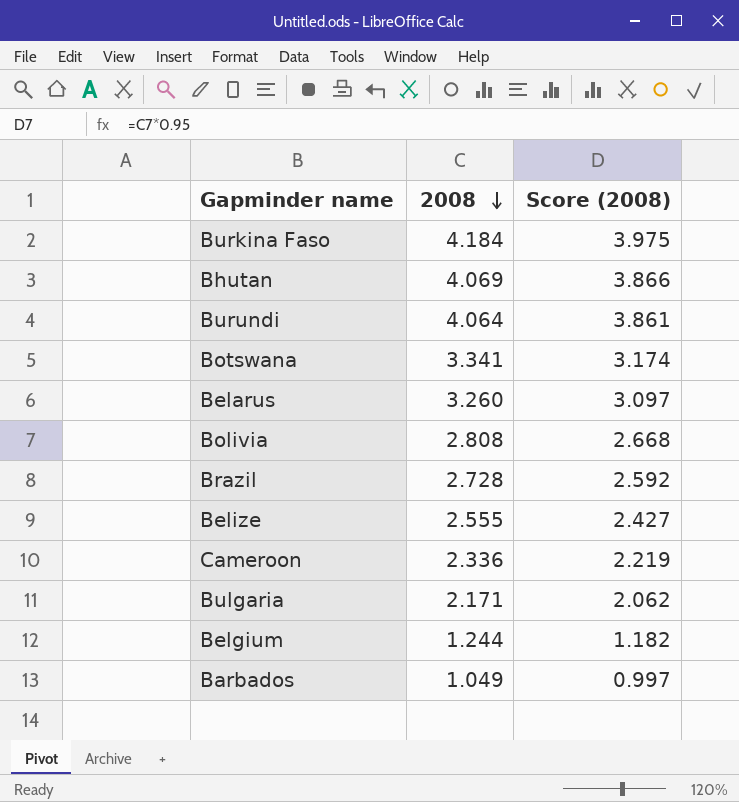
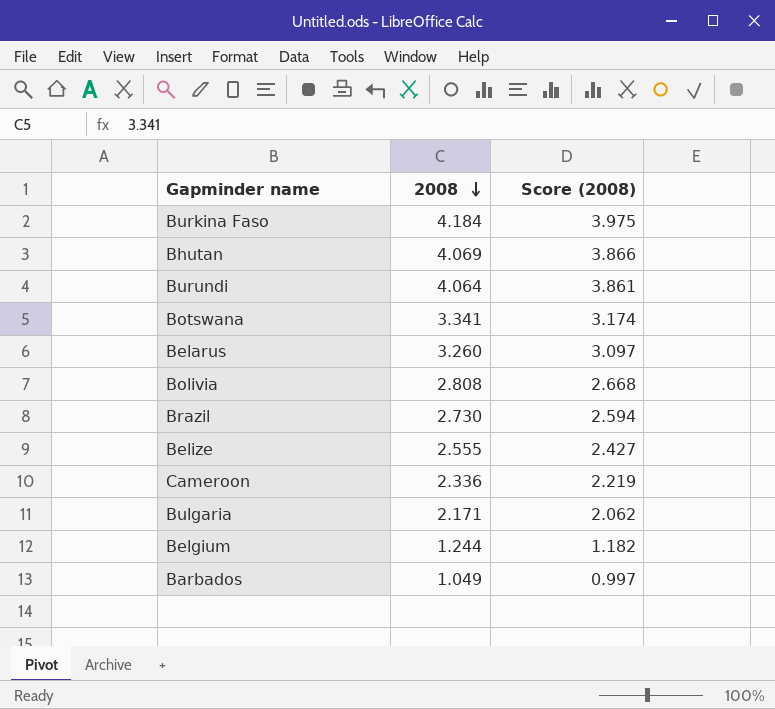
Brazil | 2008: 2.728 -> 2.730
Brazil | Score (2008): 2.592 -> 2.594

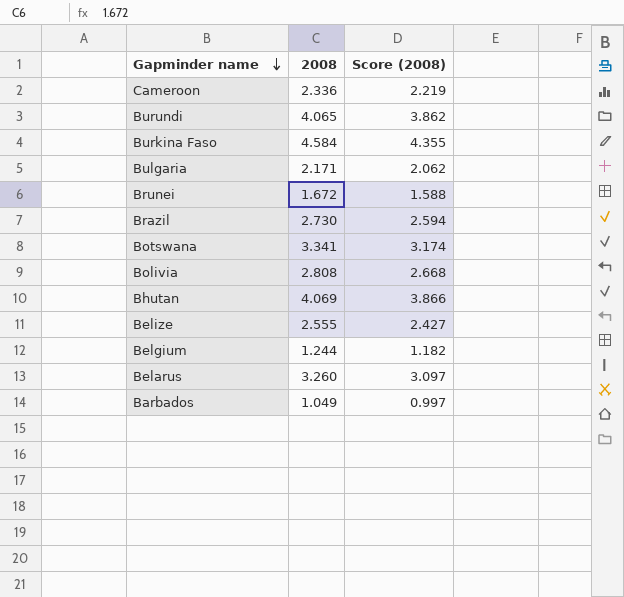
row order: 2008 descending -> Gapminder name descending
Burundi | 2008: 4.064 -> 4.065
Burundi | Score (2008): 3.861 -> 3.862
Burkina Faso | 2008: 4.184 -> 4.584
Burkina Faso | Score (2008): 3.975 -> 4.355
row Brunei: none -> 1.672 | 1.588

